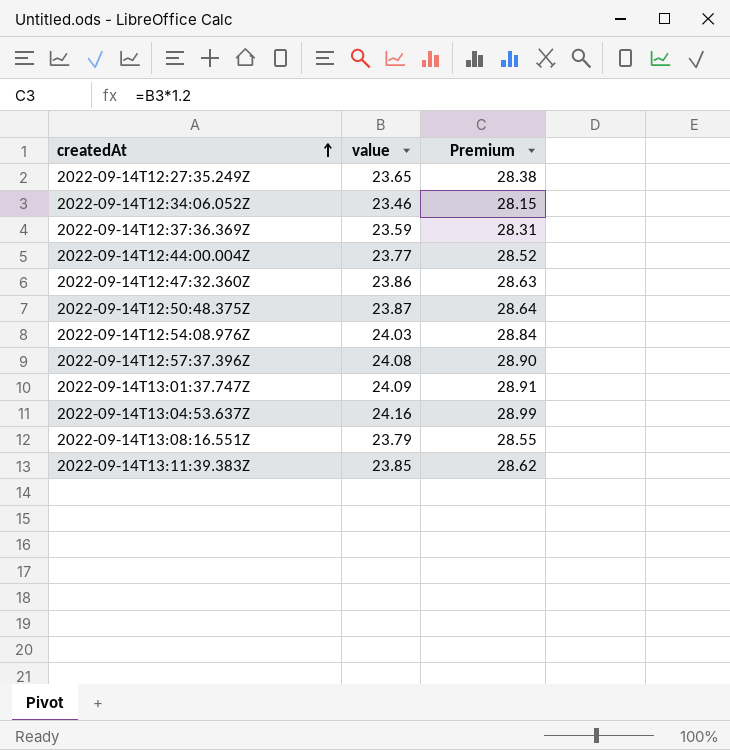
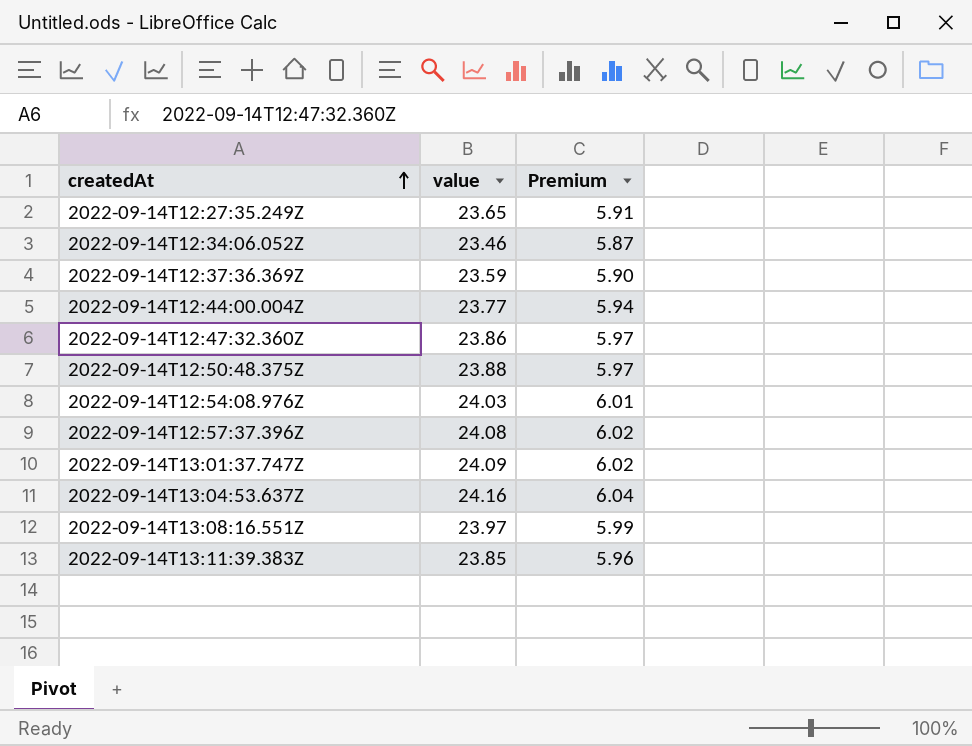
column Premium | formula: [value] * 1.2 -> [value] * 0.25
2022-09-14T12:50:48.375Z | value: 23.87 -> 23.88
2022-09-14T13:08:16.551Z | value: 23.79 -> 23.97

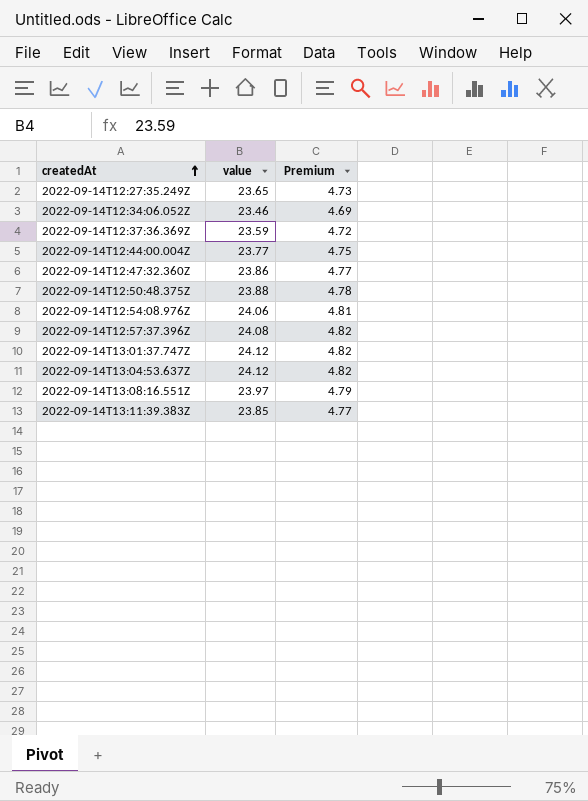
column Premium | formula: [value] * 0.25 -> [value] * 0.2
2022-09-14T12:54:08.976Z | value: 24.03 -> 24.06
2022-09-14T13:01:37.747Z | value: 24.09 -> 24.12
2022-09-14T13:04:53.637Z | value: 24.16 -> 24.12

